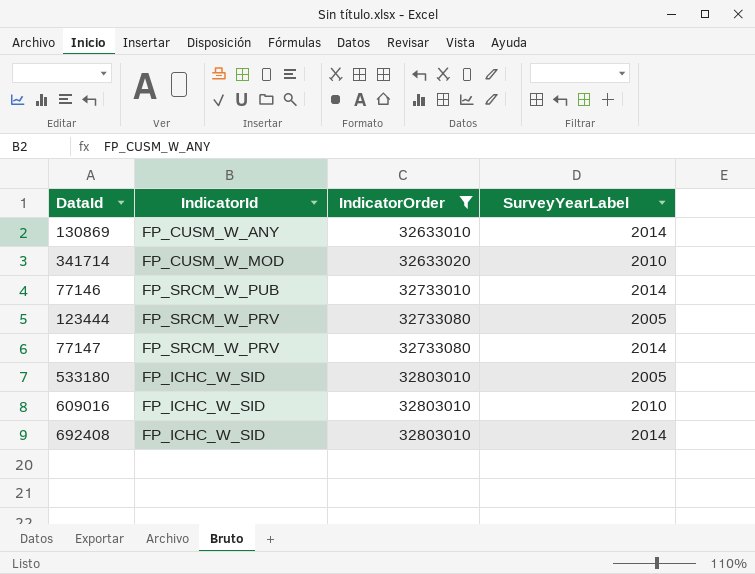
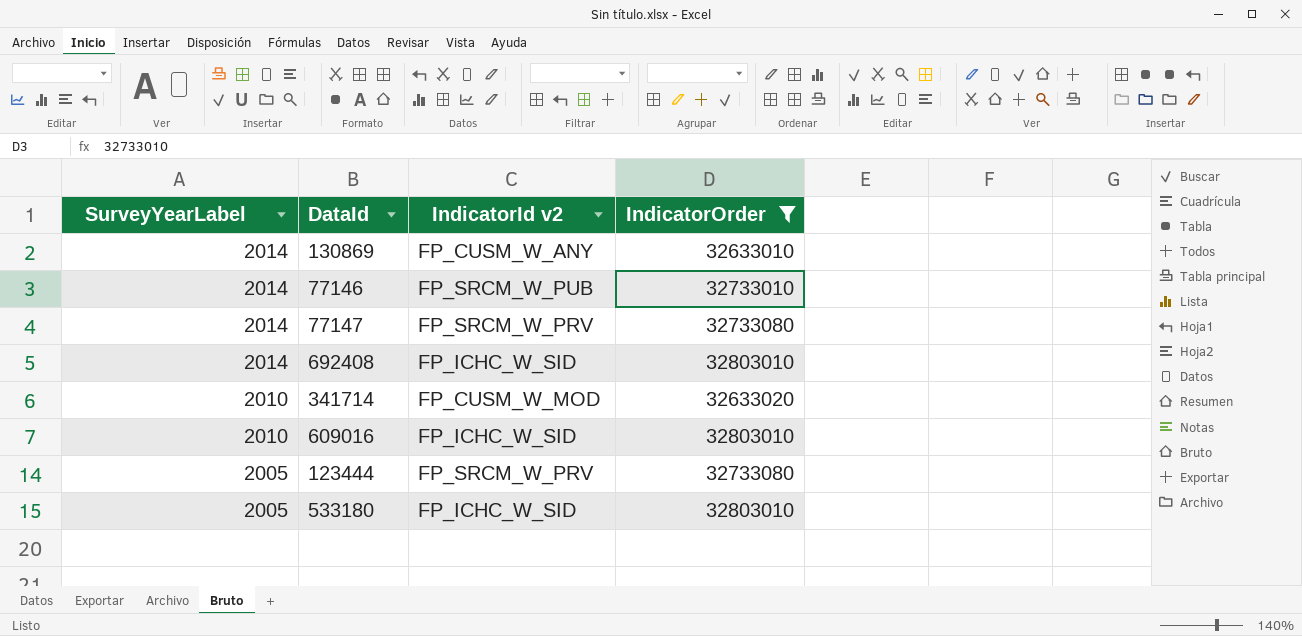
row order: IndicatorOrder ascending -> SurveyYearLabel descending
column SurveyYearLabel | position: 4 -> 1
column name: IndicatorId -> IndicatorId v2

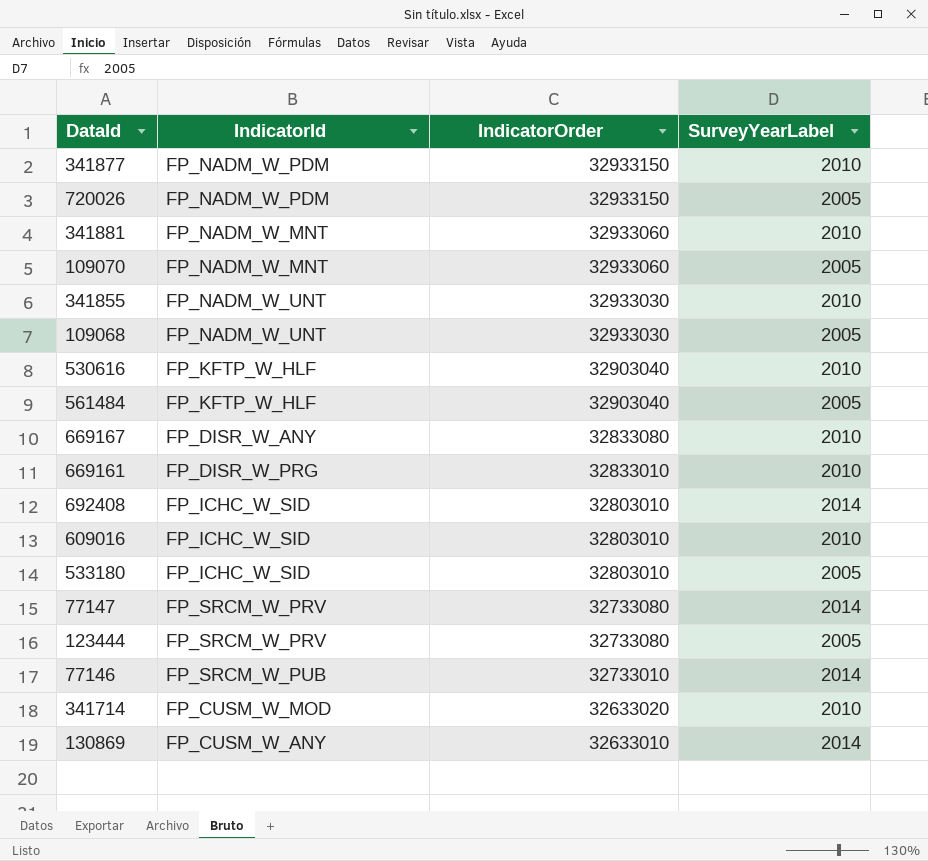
filter: IndicatorOrder <= 32803010 -> none
row order: SurveyYearLabel descending -> IndicatorOrder descending
column name: IndicatorId v2 -> IndicatorId
column SurveyYearLabel | position: 1 -> 4

